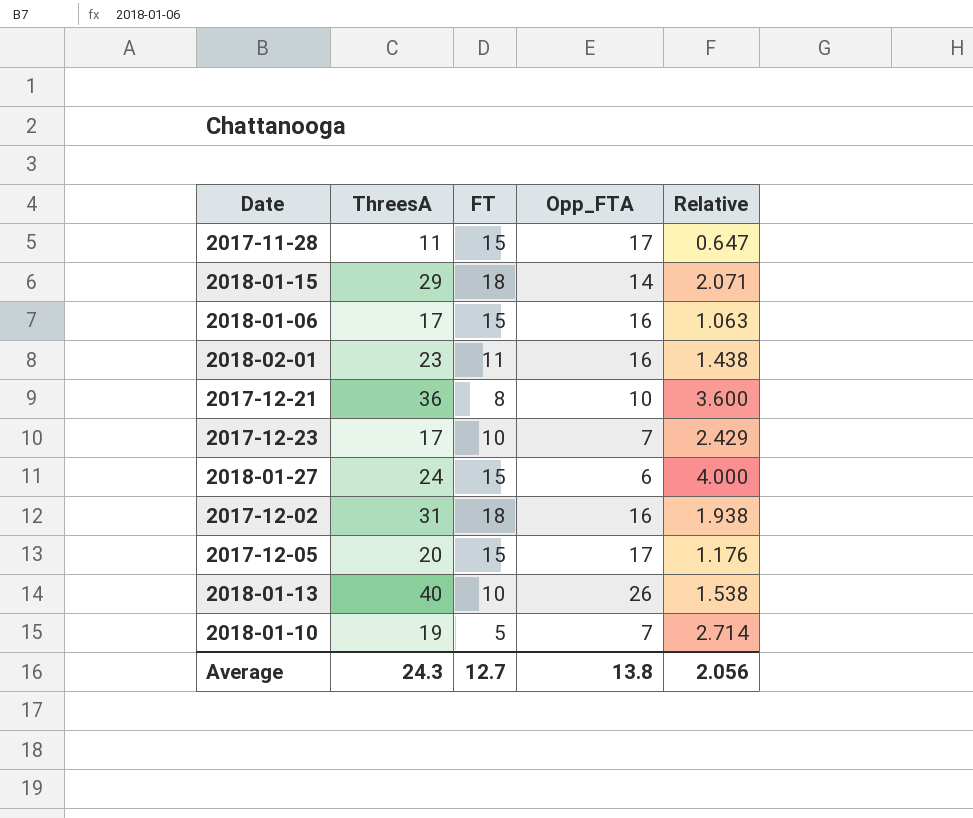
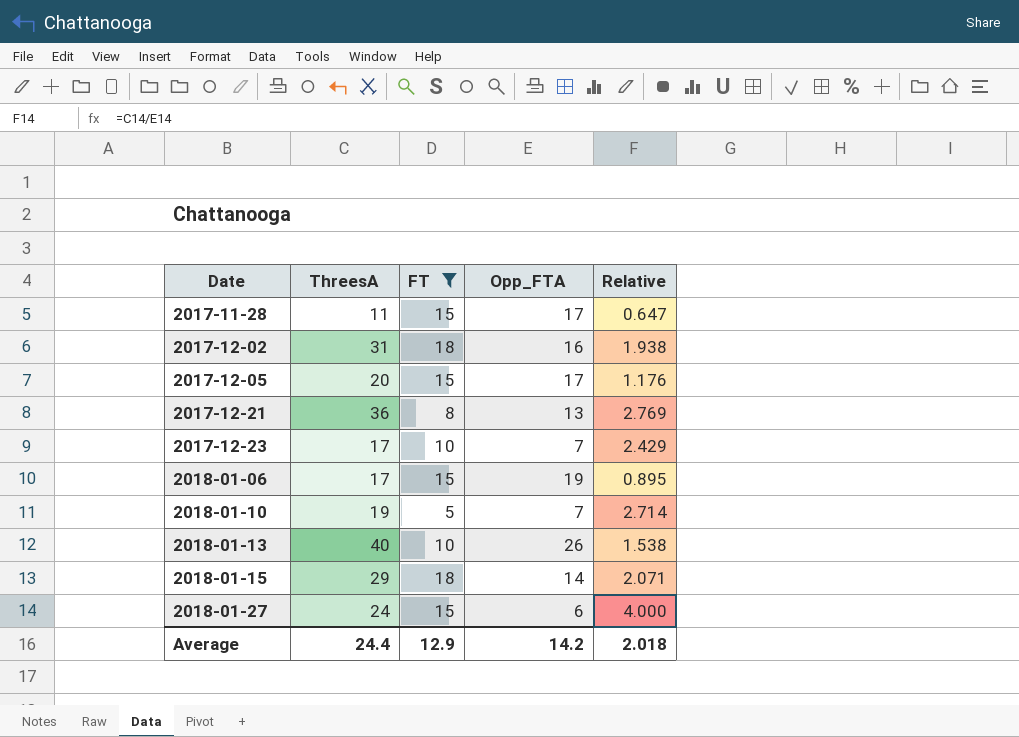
filter: none -> FT != 11
row order: none -> Date ascending
2017-12-21 | Opp_FTA: 10 -> 13
2017-12-21 | Relative: 3.600 -> 2.769
2018-01-06 | Opp_FTA: 16 -> 19
2018-01-06 | Relative: 1.063 -> 0.895
Average | ThreesA: 24.3 -> 24.4
Average | FT: 12.7 -> 12.9
Average | Opp_FTA: 13.8 -> 14.2
Average | Relative: 2.056 -> 2.018

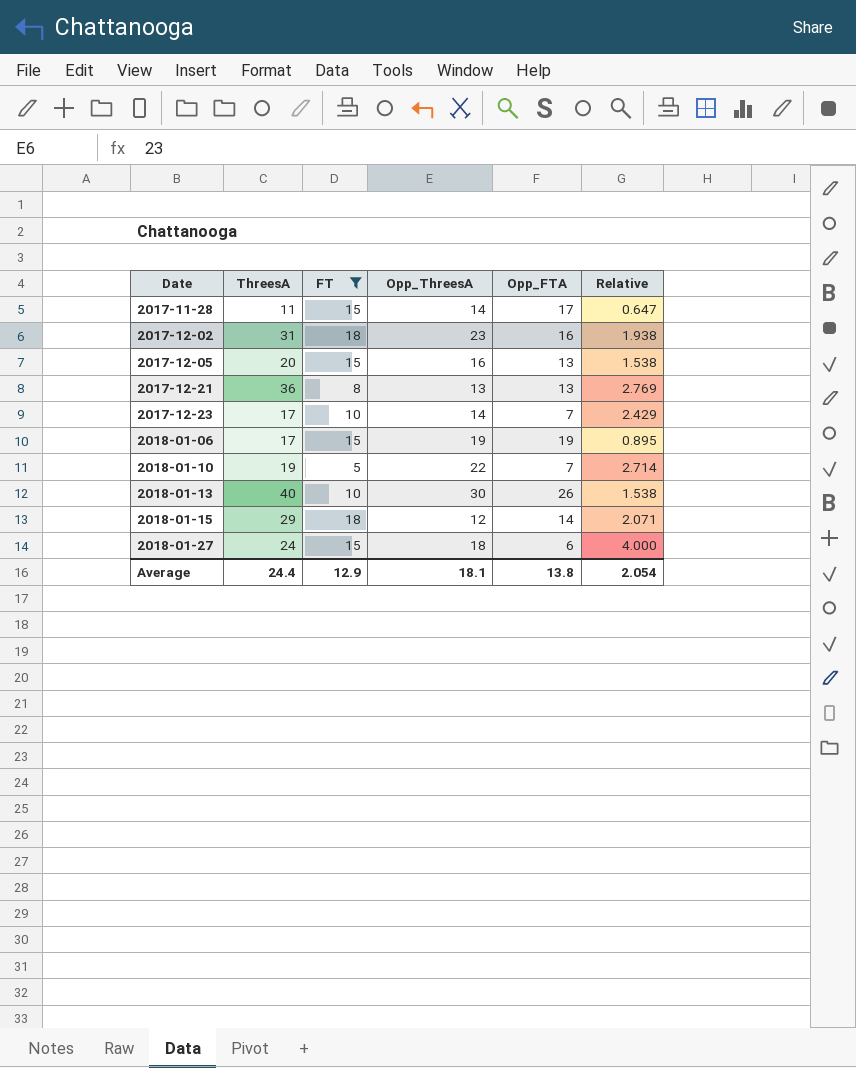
column Opp_ThreesA | position: none -> 4
2017-12-05 | Opp_FTA: 17 -> 13
2017-12-05 | Relative: 1.176 -> 1.538
Average | Opp_FTA: 14.2 -> 13.8
Average | Relative: 2.018 -> 2.054

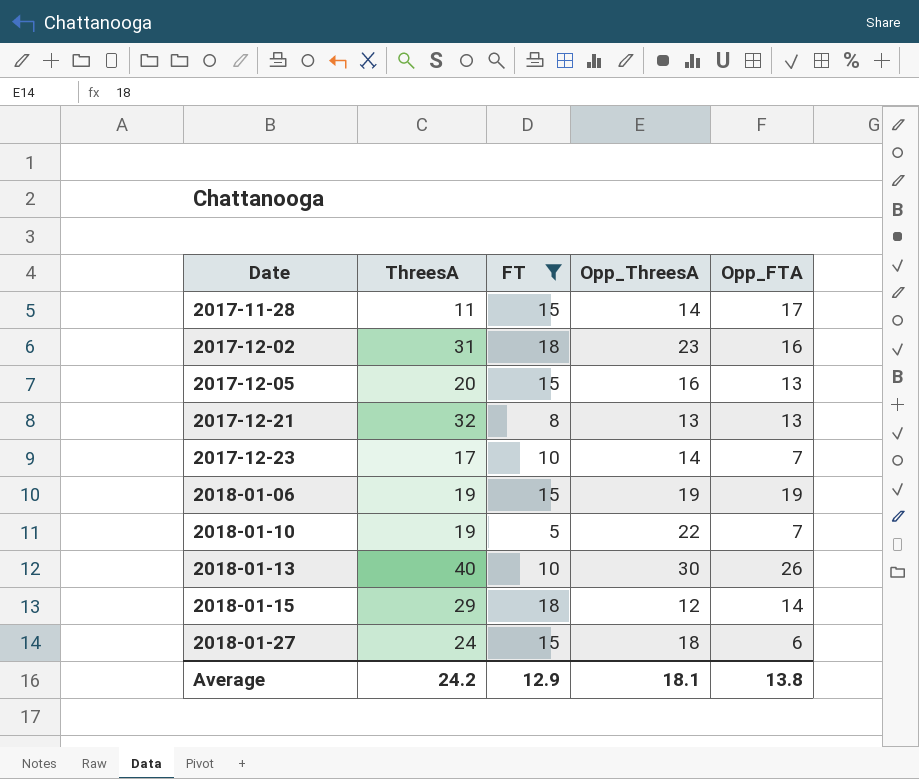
column Relative | formula: [ThreesA] / [Opp_FTA] -> none
2017-12-21 | ThreesA: 36 -> 32
2018-01-06 | ThreesA: 17 -> 19
Average | ThreesA: 24.4 -> 24.2

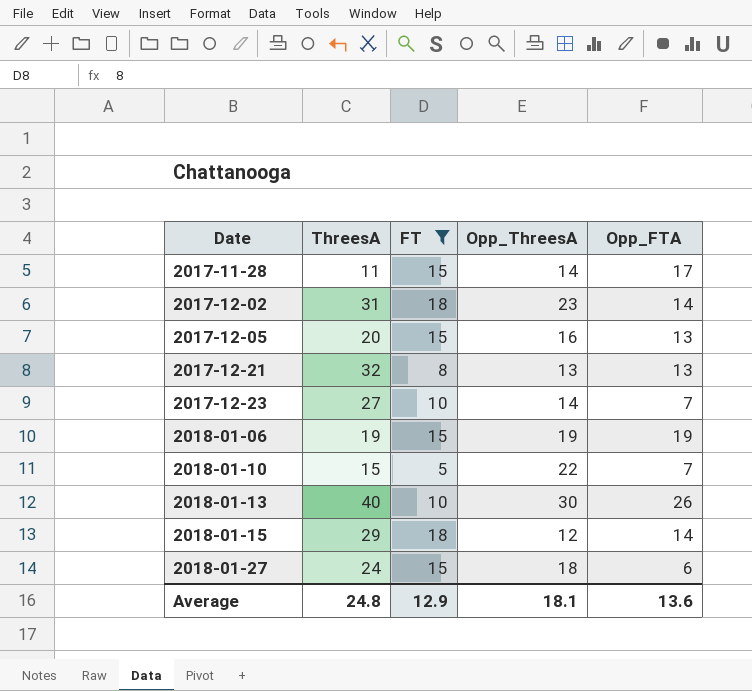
2017-12-02 | Opp_FTA: 16 -> 14
2017-12-23 | ThreesA: 17 -> 27
2018-01-10 | ThreesA: 19 -> 15
Average | ThreesA: 24.2 -> 24.8
Average | Opp_FTA: 13.8 -> 13.6

